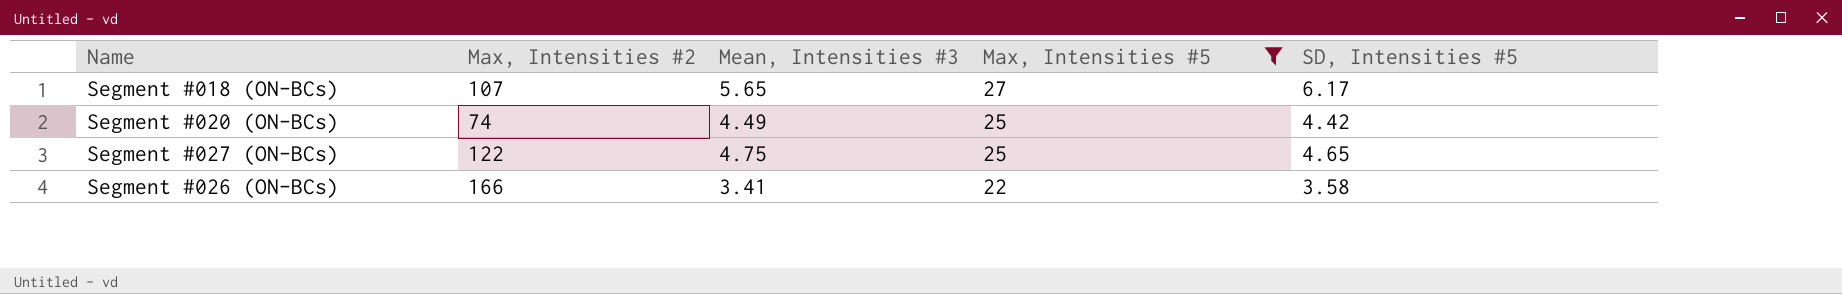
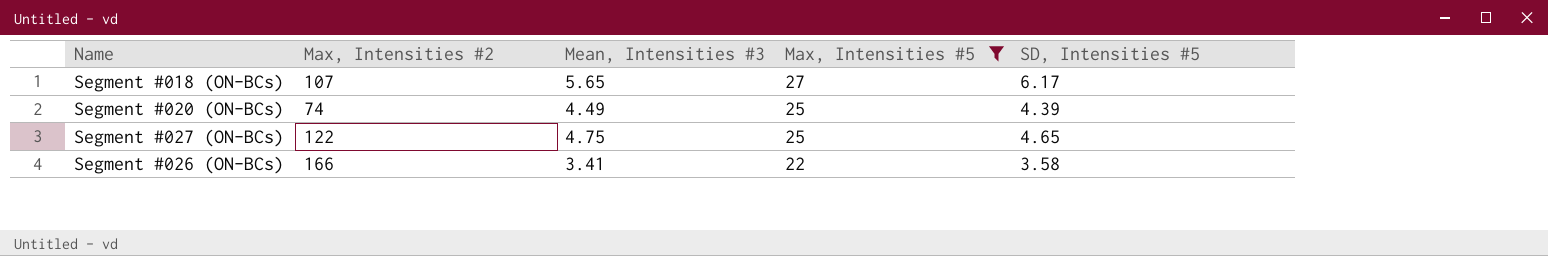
Segment #020 (ON-BCs) | SD, Intensities #5: 4.42 -> 4.39

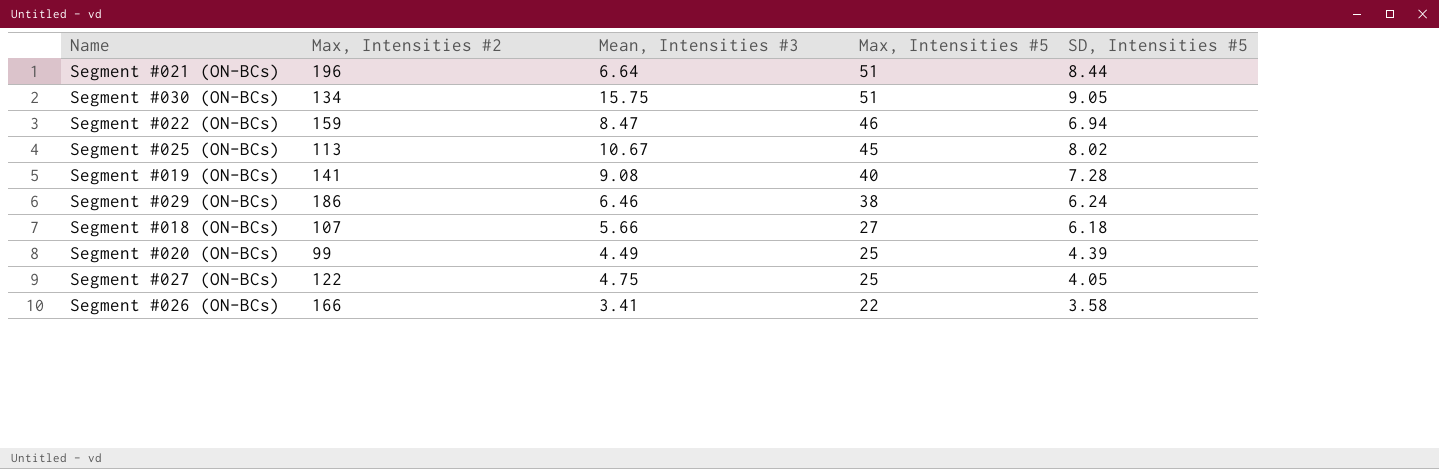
filter: Max, Intensities #5 <= 27 -> none
Segment #018 (ON-BCs) | Mean, Intensities #3: 5.65 -> 5.66
Segment #018 (ON-BCs) | SD, Intensities #5: 6.17 -> 6.18
Segment #020 (ON-BCs) | Max, Intensities #2: 74 -> 99
Segment #027 (ON-BCs) | SD, Intensities #5: 4.65 -> 4.05

